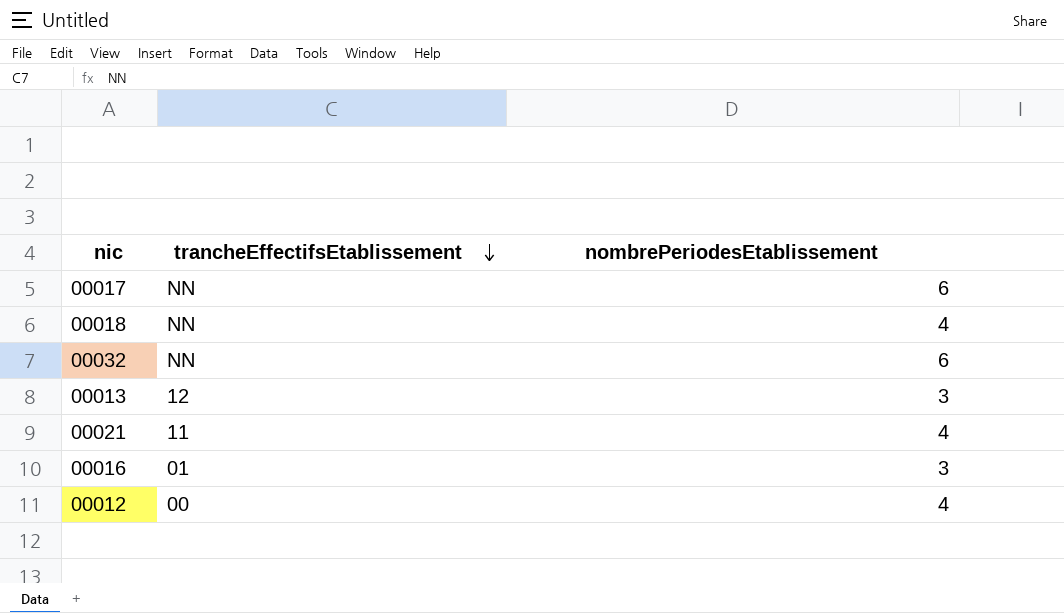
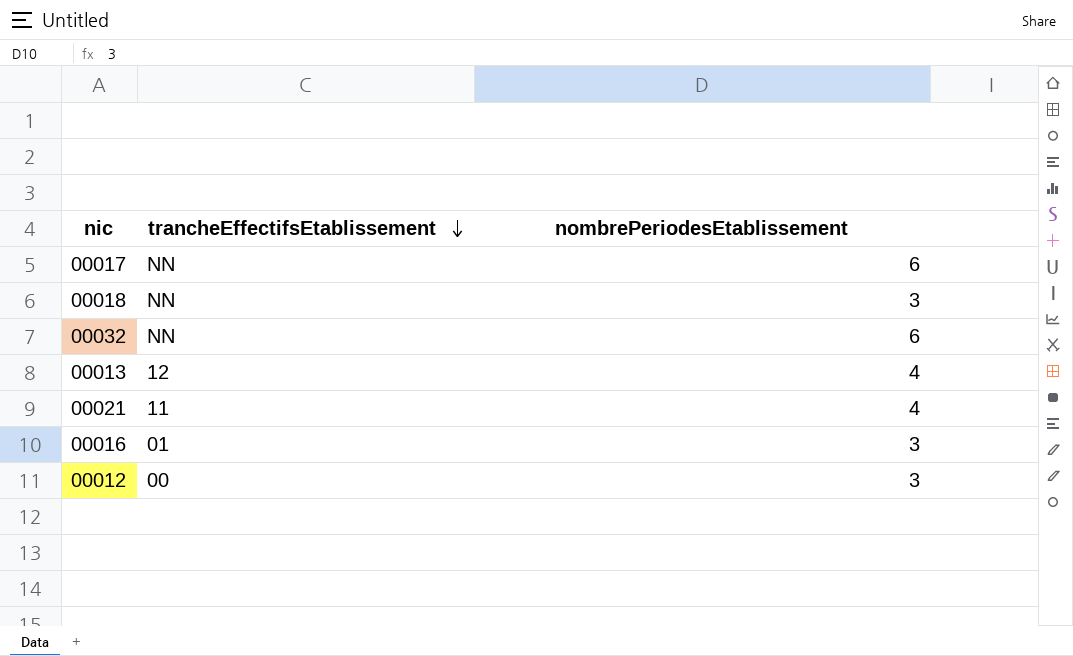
00018 | nombrePeriodesEtablissement: 4 -> 3
00013 | nombrePeriodesEtablissement: 3 -> 4
00012 | nombrePeriodesEtablissement: 4 -> 3

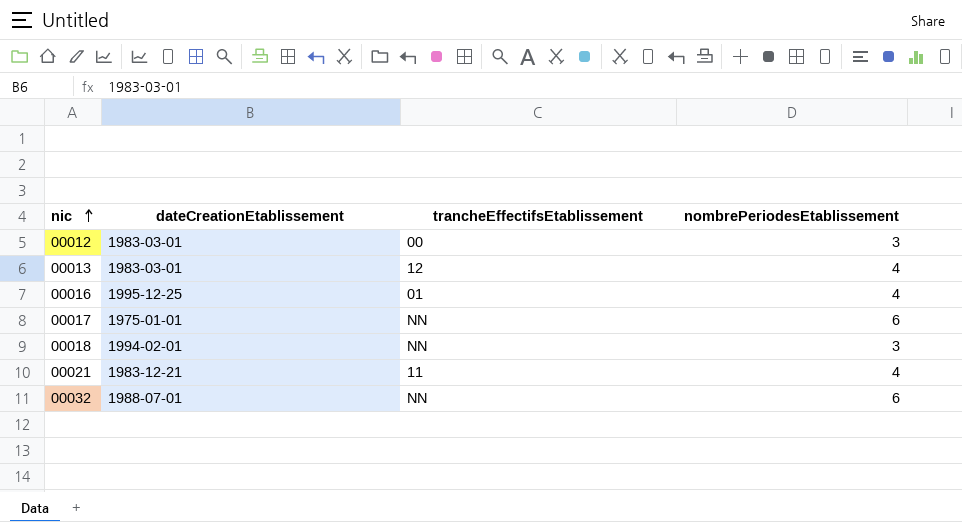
row order: trancheEffectifsEtablissement descending -> nic ascending
column dateCreationEtablissement | position: none -> 2
00016 | nombrePeriodesEtablissement: 3 -> 4

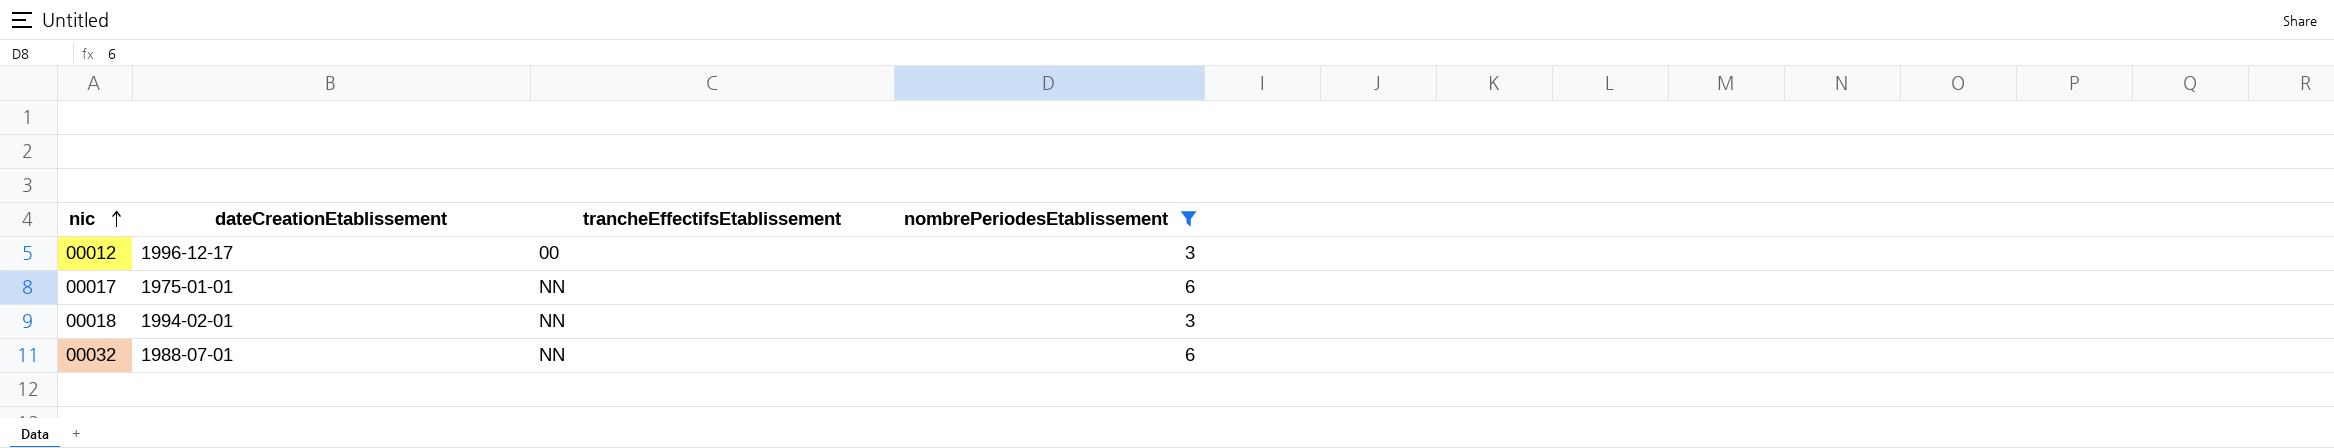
filter: none -> nombrePeriodesEtablissement != 4
00012 | dateCreationEtablissement: 1983-03-01 -> 1996-12-17

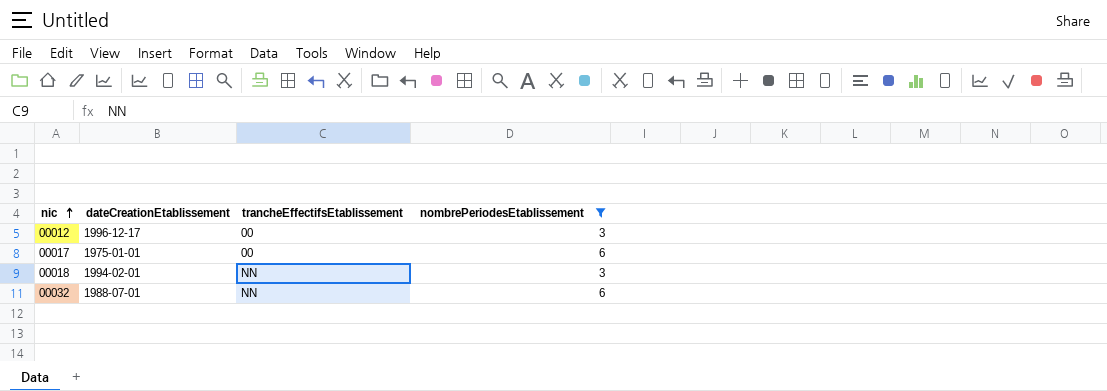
00017 | trancheEffectifsEtablissement: NN -> 00

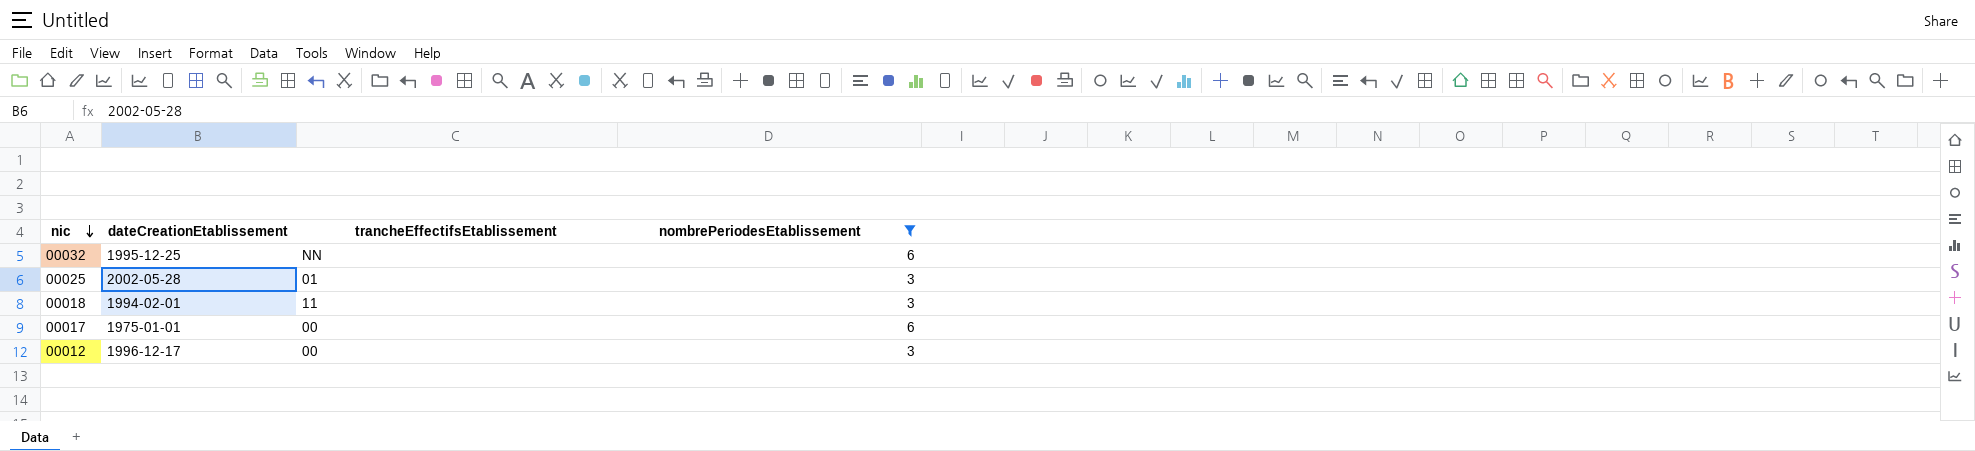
row order: nic ascending -> nic descending
00032 | dateCreationEtablissement: 1988-07-01 -> 1995-12-25
row 00025: none -> 2002-05-28 | 01 | 3
00018 | trancheEffectifsEtablissement: NN -> 11

